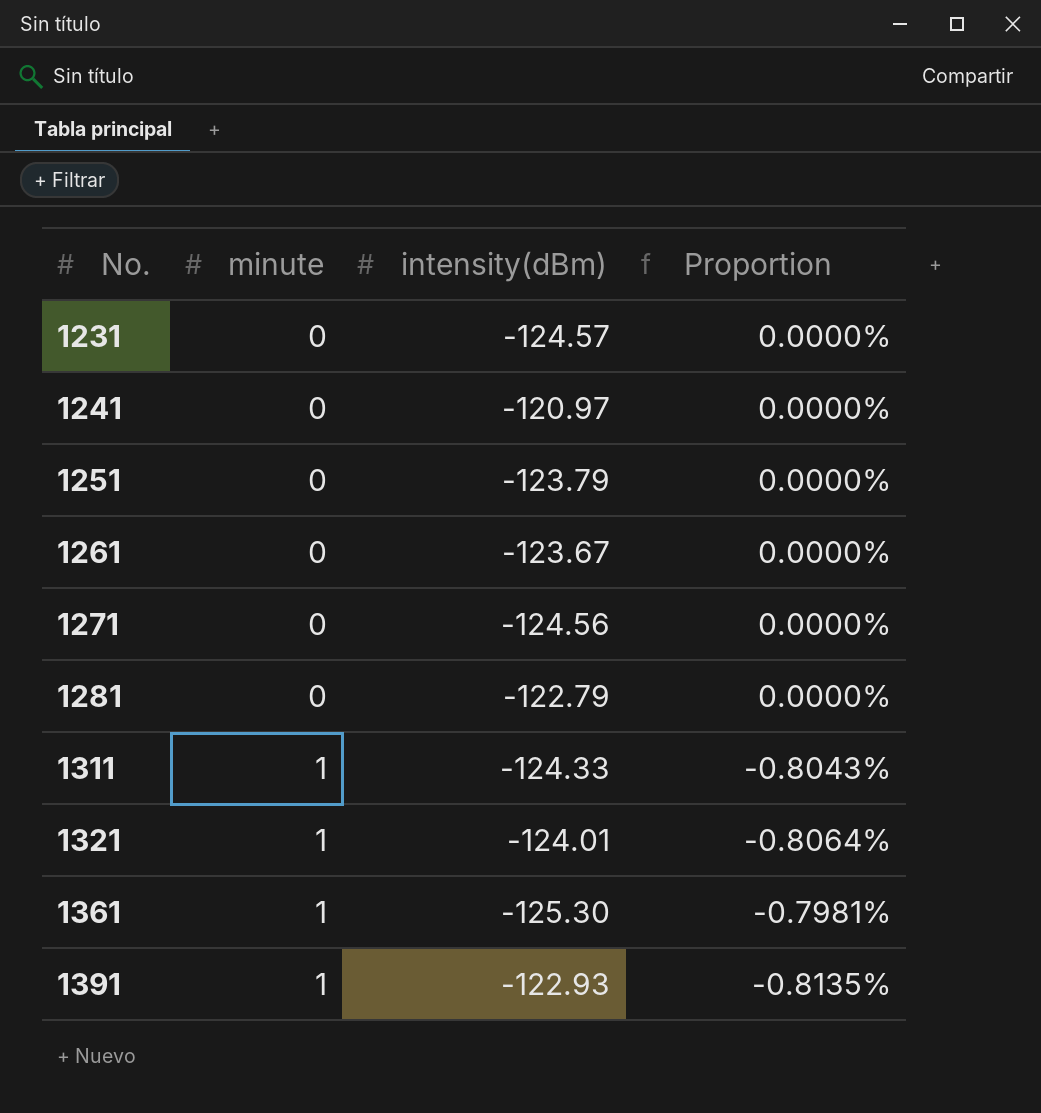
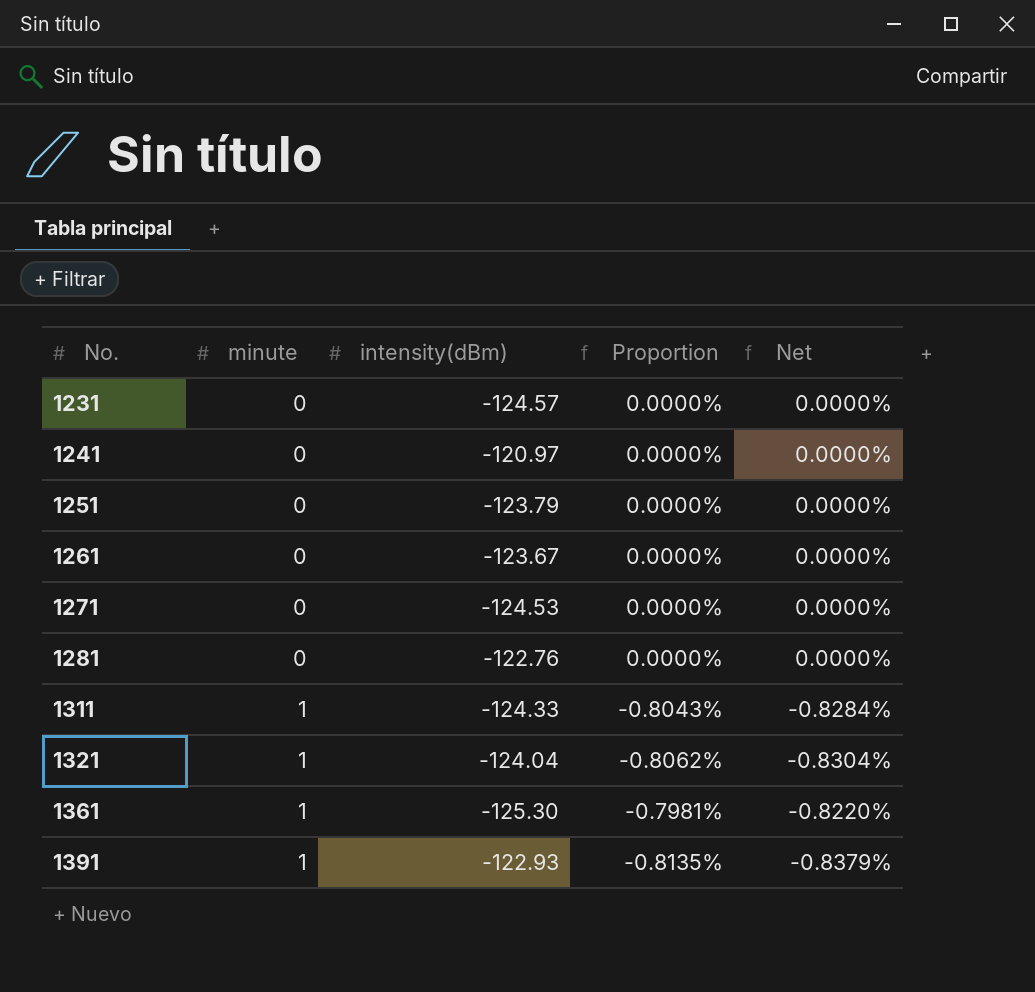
column Net | formula: none -> [Proportion] * 1.03
1271 | intensity(dBm): -124.56 -> -124.53
1281 | intensity(dBm): -122.79 -> -122.76
1321 | intensity(dBm): -124.01 -> -124.04
1321 | Proportion: -0.8064% -> -0.8062%

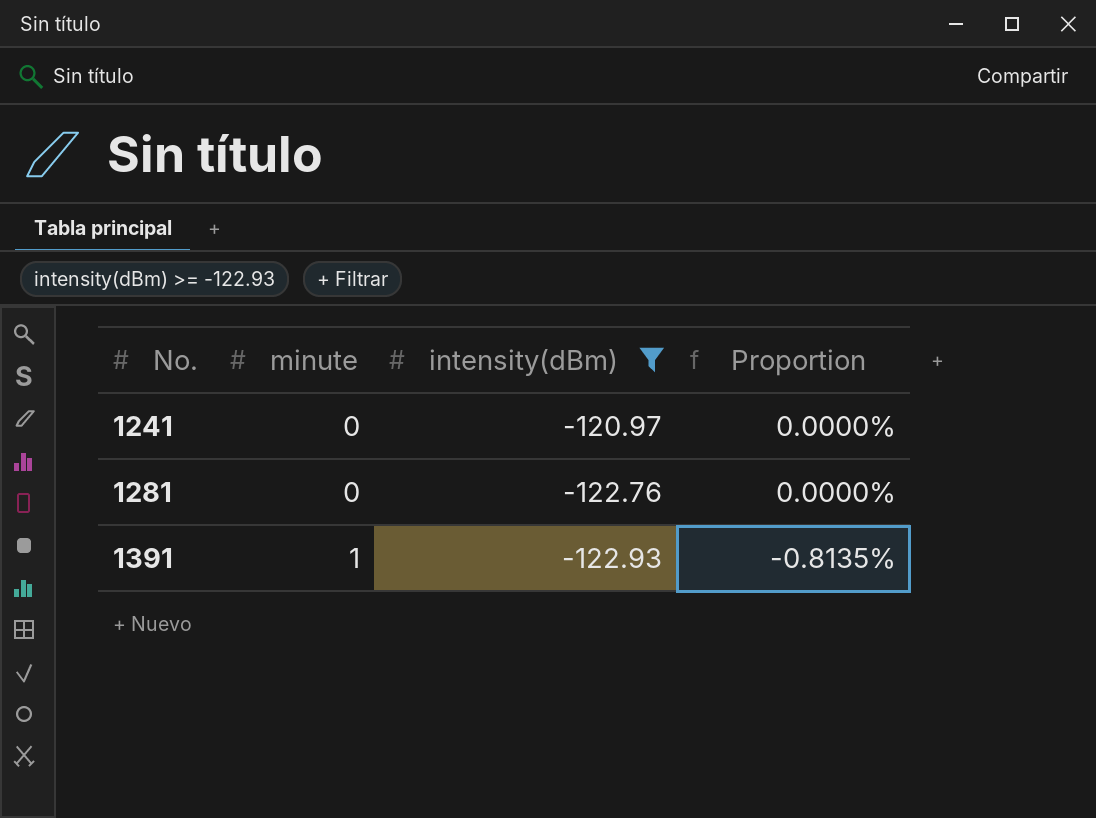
filter: none -> intensity(dBm) >= -122.93
column Net | formula: [Proportion] * 1.03 -> none

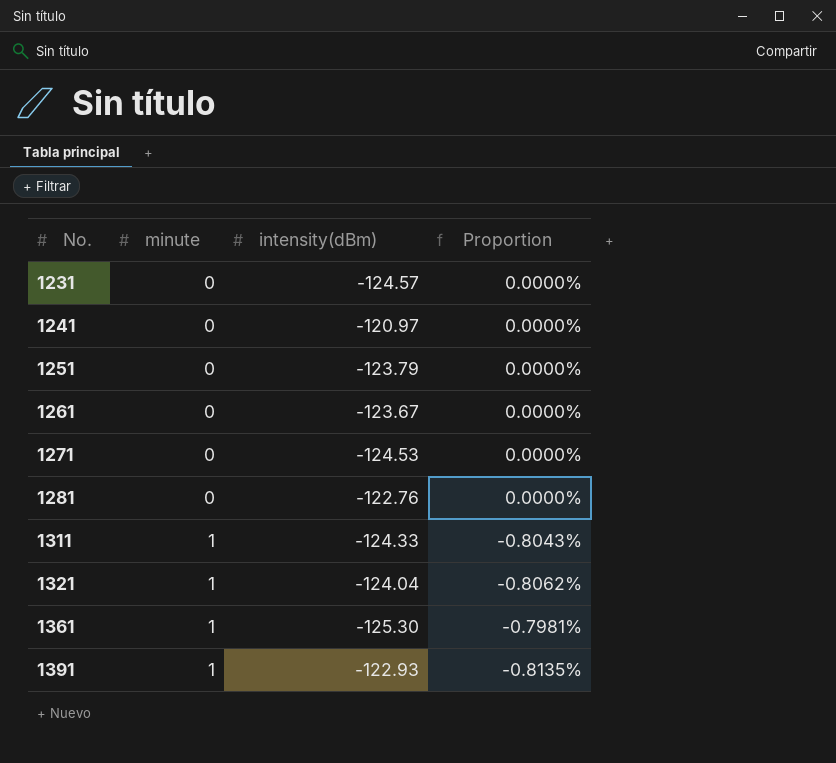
filter: intensity(dBm) >= -122.93 -> none

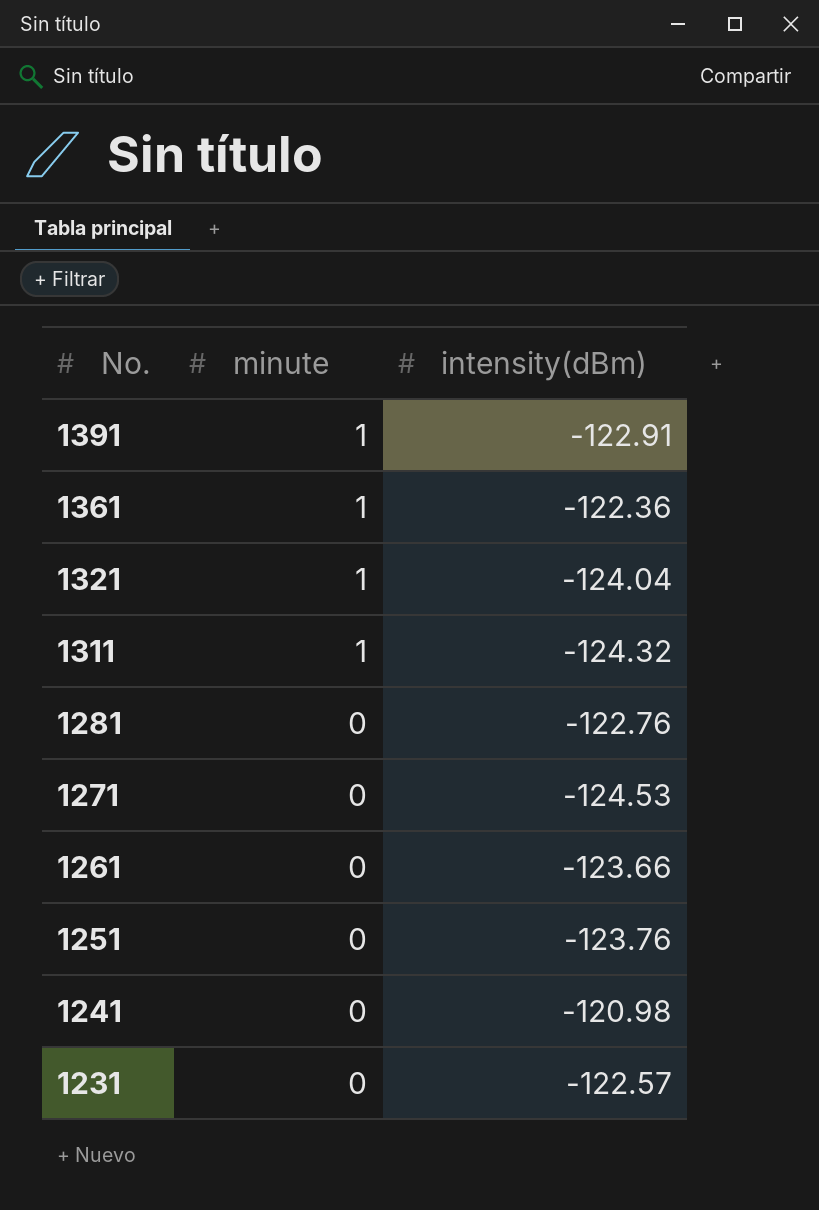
row order: No. ascending -> No. descending
column Proportion | formula: [minute] / [intensity(dBm)] -> none
1391 | intensity(dBm): -122.93 -> -122.91
1361 | intensity(dBm): -125.30 -> -122.36
1311 | intensity(dBm): -124.33 -> -124.32
1261 | intensity(dBm): -123.67 -> -123.66
1251 | intensity(dBm): -123.79 -> -123.76
1241 | intensity(dBm): -120.97 -> -120.98
1231 | intensity(dBm): -124.57 -> -122.57

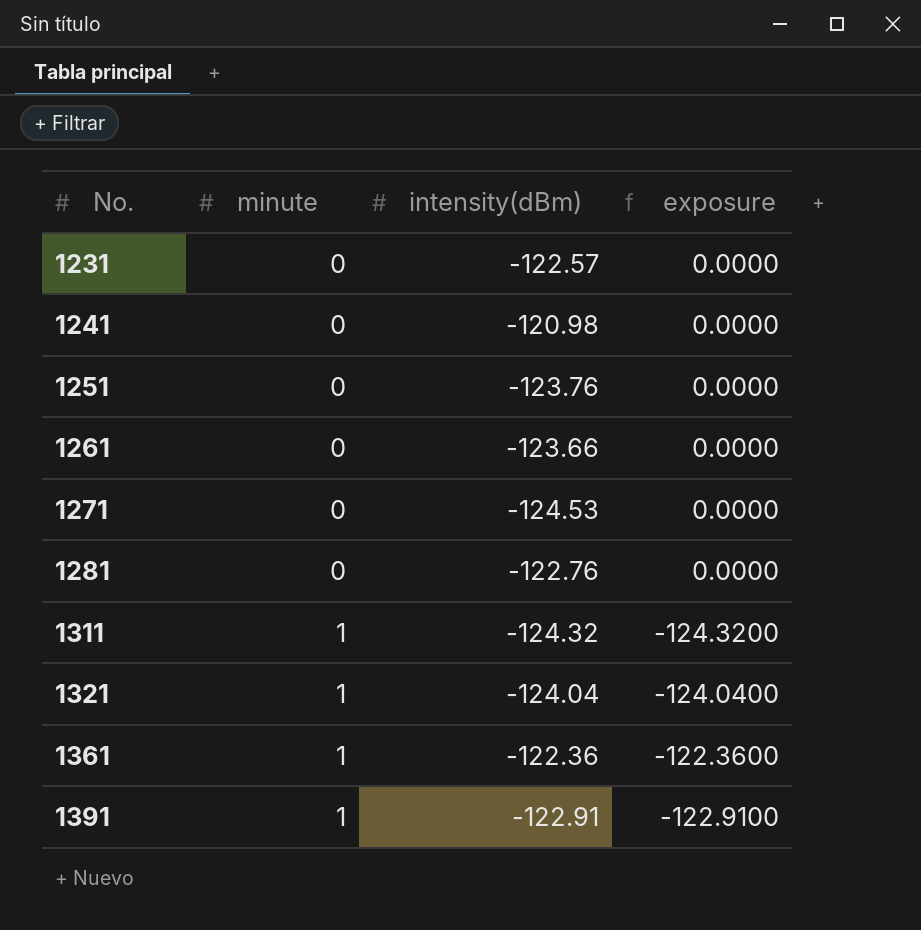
row order: No. descending -> No. ascending
column exposure | formula: none -> [minute] * [intensity(dBm)]

